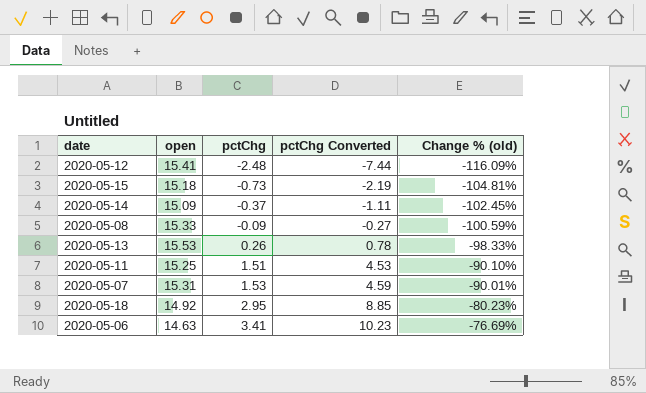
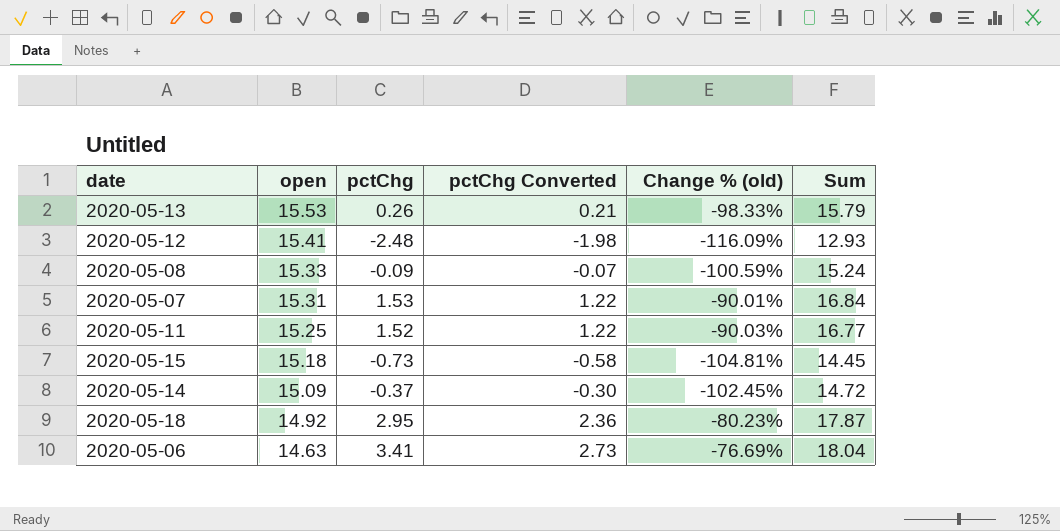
row order: pctChg ascending -> open descending
column pctChg Converted | formula: [pctChg] * 3 -> [pctChg] * 0.8
column Sum | formula: none -> [open] + [pctChg]
2020-05-11 | pctChg: 1.51 -> 1.52
2020-05-11 | Change % (old): -90.10% -> -90.03%

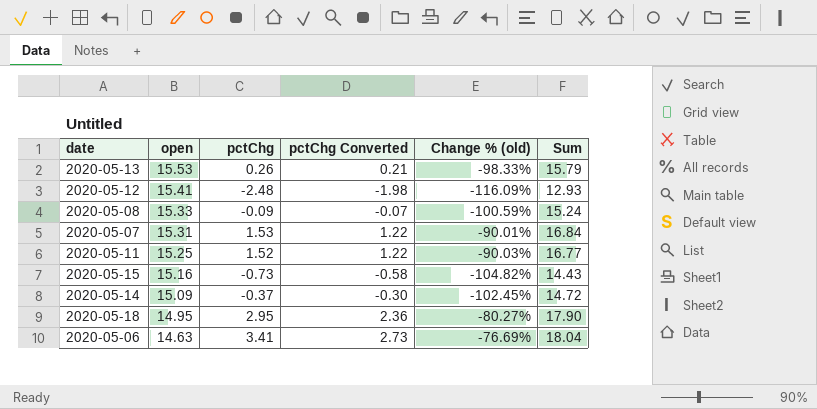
2020-05-15 | open: 15.18 -> 15.16
2020-05-15 | Change % (old): -104.81% -> -104.82%
2020-05-15 | Sum: 14.45 -> 14.43
2020-05-18 | open: 14.92 -> 14.95
2020-05-18 | Change % (old): -80.23% -> -80.27%
2020-05-18 | Sum: 17.87 -> 17.90

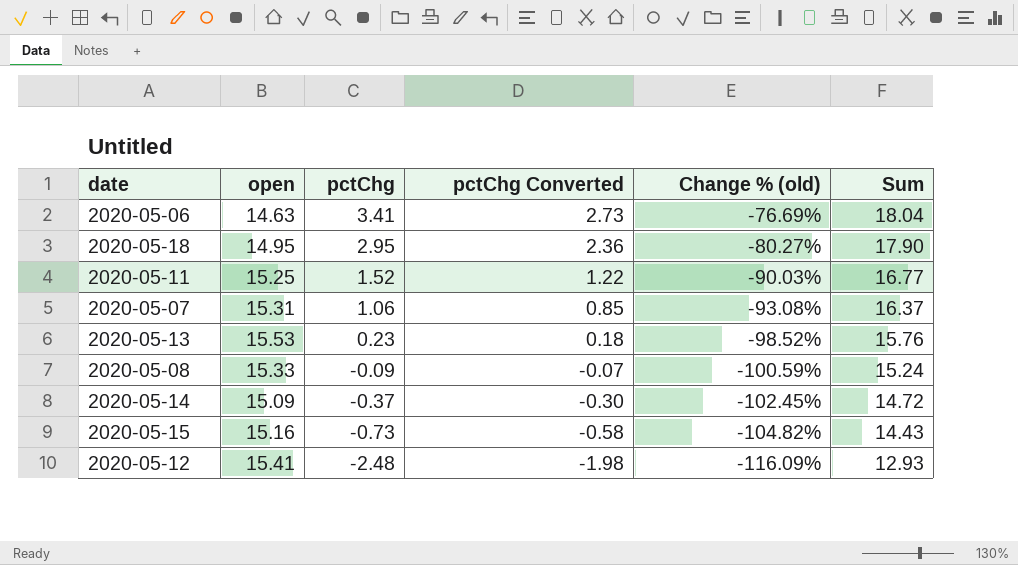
row order: open descending -> pctChg descending
2020-05-07 | pctChg: 1.53 -> 1.06
2020-05-07 | pctChg Converted: 1.22 -> 0.85
2020-05-07 | Change % (old): -90.01% -> -93.08%
2020-05-07 | Sum: 16.84 -> 16.37
2020-05-13 | pctChg: 0.26 -> 0.23
2020-05-13 | pctChg Converted: 0.21 -> 0.18
2020-05-13 | Change % (old): -98.33% -> -98.52%
2020-05-13 | Sum: 15.79 -> 15.76

